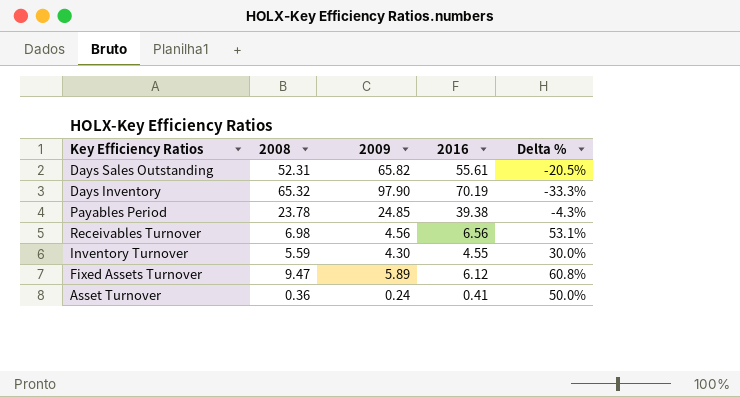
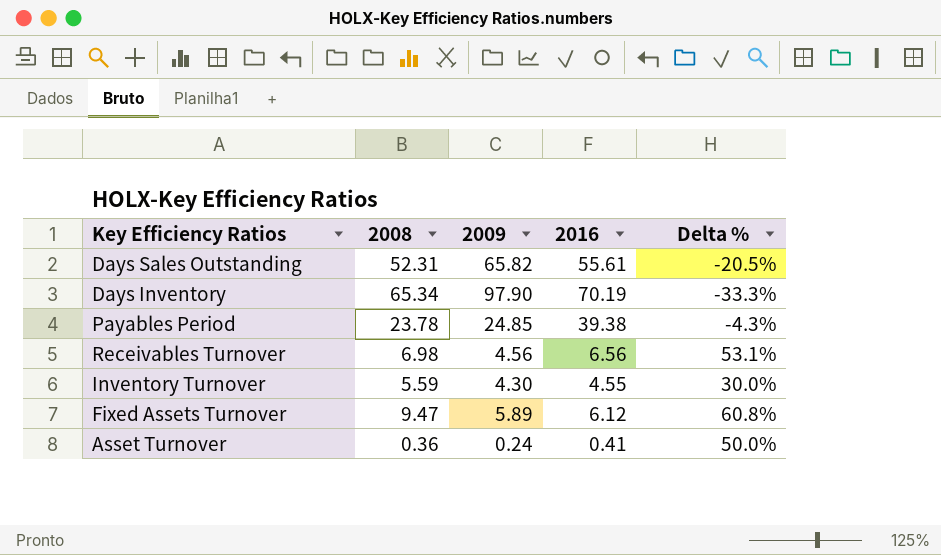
Days Inventory | 2008: 65.32 -> 65.34

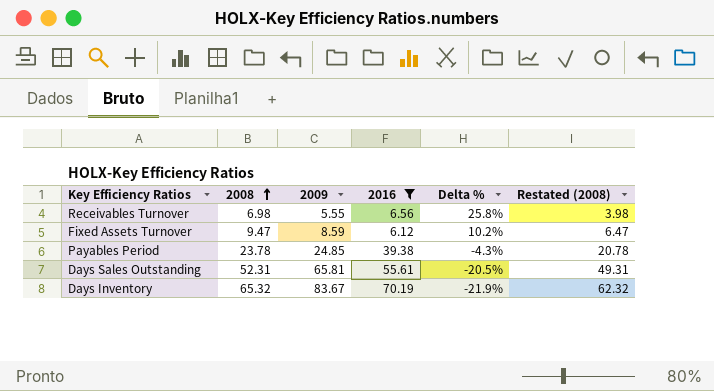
filter: none -> 2016 >= 6.12
row order: none -> 2008 ascending
column Restated (2008) | formula: none -> [2008] - 3
Receivables Turnover | 2009: 4.56 -> 5.55
Receivables Turnover | Delta %: 53.1% -> 25.8%
Fixed Assets Turnover | 2009: 5.89 -> 8.59
Fixed Assets Turnover | Delta %: 60.8% -> 10.2%
Days Sales Outstanding | 2009: 65.82 -> 65.81
Days Inventory | 2008: 65.34 -> 65.32
Days Inventory | 2009: 97.90 -> 83.67
Days Inventory | Delta %: -33.3% -> -21.9%

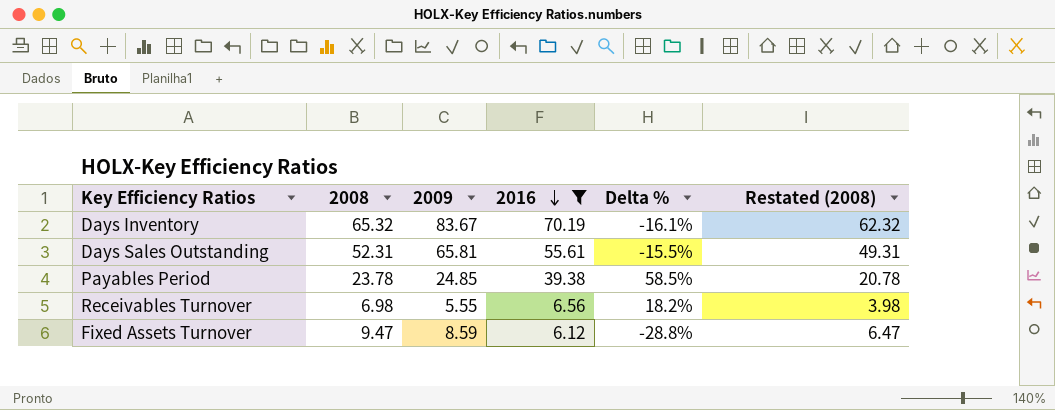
row order: 2008 ascending -> 2016 descending
column Delta % | formula: ([2008] - [2009]) / [2009] -> ([2016] - [2009]) / [2009]

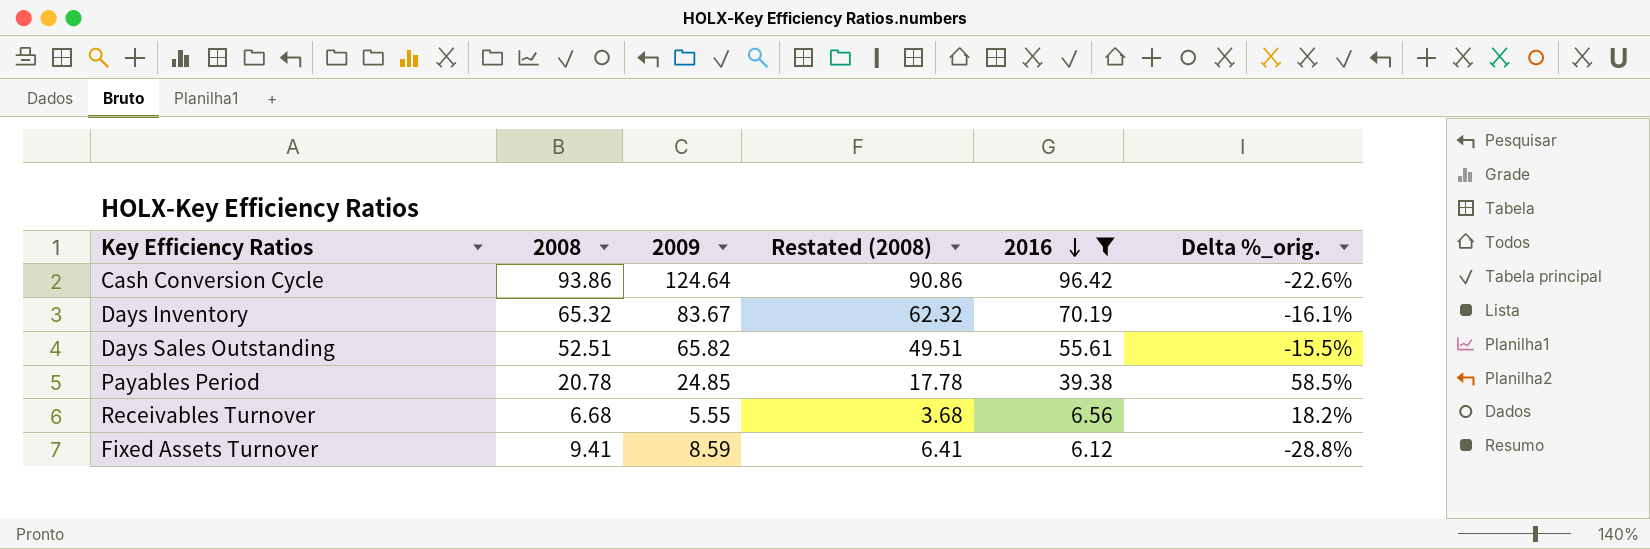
column Restated (2008) | position: 6 -> 4
column name: Delta % -> Delta %_orig.
row Cash Conversion Cycle: none -> 93.86 | 124.64 | 90.86 | 96.42 | -22.6%
Days Sales Outstanding | 2008: 52.31 -> 52.51
Days Sales Outstanding | 2009: 65.81 -> 65.82
Days Sales Outstanding | Restated (2008): 49.31 -> 49.51
Payables Period | 2008: 23.78 -> 20.78
Payables Period | Restated (2008): 20.78 -> 17.78
Receivables Turnover | 2008: 6.98 -> 6.68
Receivables Turnover | Restated (2008): 3.98 -> 3.68
Fixed Assets Turnover | 2008: 9.47 -> 9.41
Fixed Assets Turnover | Restated (2008): 6.47 -> 6.41

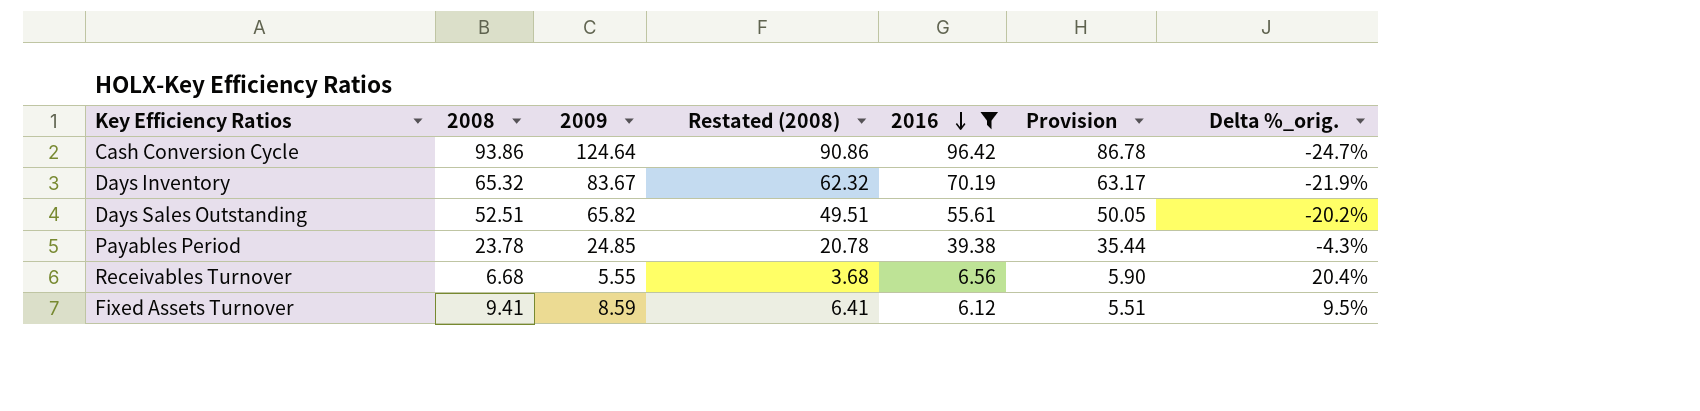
column Provision | formula: none -> [2016] * 0.9
column Delta %_orig. | formula: ([2016] - [2009]) / [2009] -> ([2008] - [2009]) / [2009]
Payables Period | 2008: 20.78 -> 23.78
Payables Period | Restated (2008): 17.78 -> 20.78

